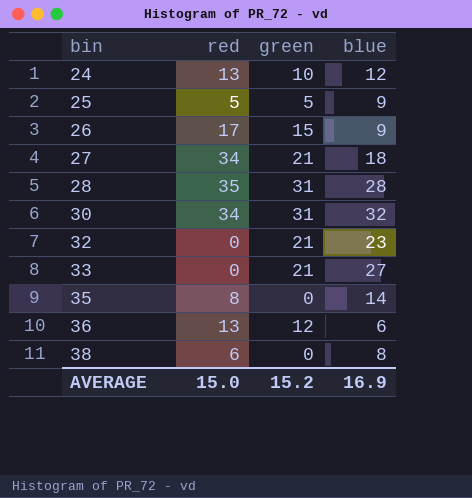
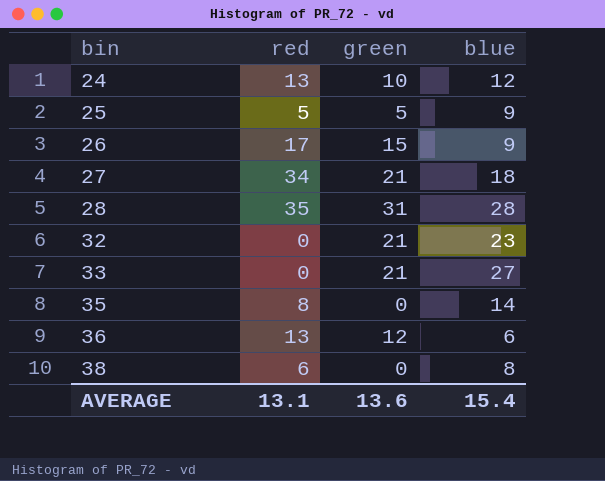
row 30: 34 | 31 | 32 -> none
AVERAGE | red: 15.0 -> 13.1
AVERAGE | green: 15.2 -> 13.6
AVERAGE | blue: 16.9 -> 15.4

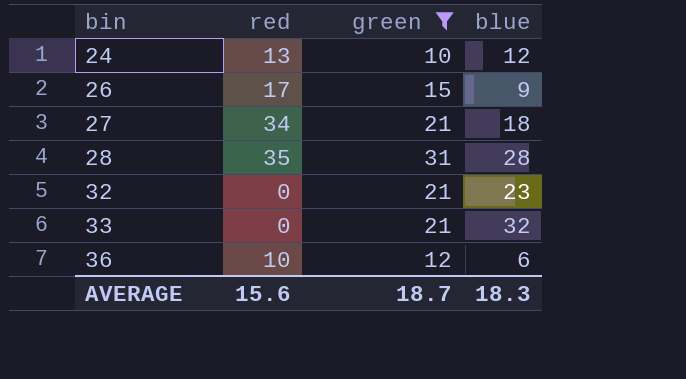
filter: none -> green >= 10
33 | blue: 27 -> 32
36 | red: 13 -> 10
AVERAGE | red: 13.1 -> 15.6
AVERAGE | green: 13.6 -> 18.7
AVERAGE | blue: 15.4 -> 18.3

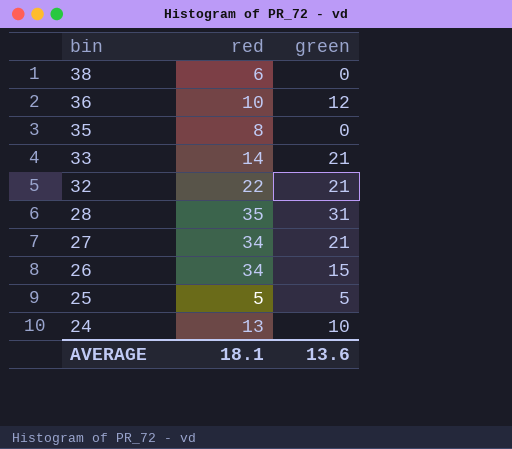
filter: green >= 10 -> none
row order: bin ascending -> bin descending
column blue | position: 4 -> none
33 | red: 0 -> 14
32 | red: 0 -> 22
26 | red: 17 -> 34
AVERAGE | red: 15.6 -> 18.1
AVERAGE | green: 18.7 -> 13.6

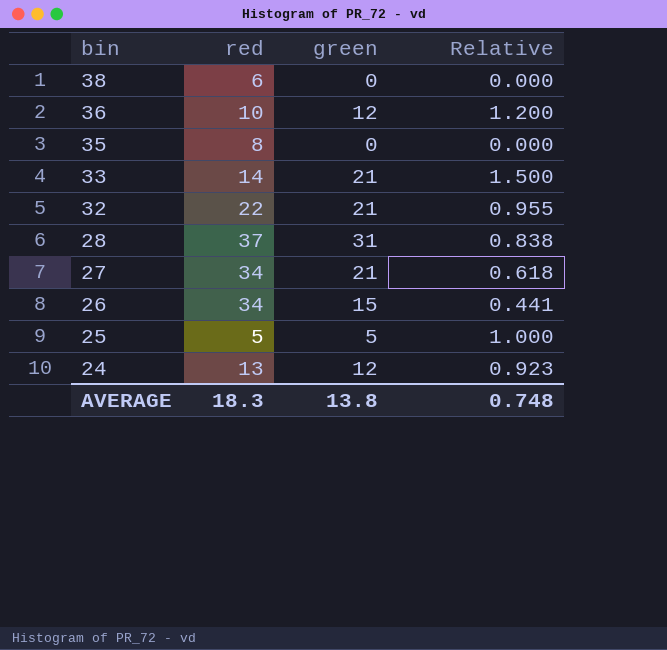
column Relative | formula: none -> [green] / [red]
28 | red: 35 -> 37
24 | green: 10 -> 12
AVERAGE | red: 18.1 -> 18.3
AVERAGE | green: 13.6 -> 13.8

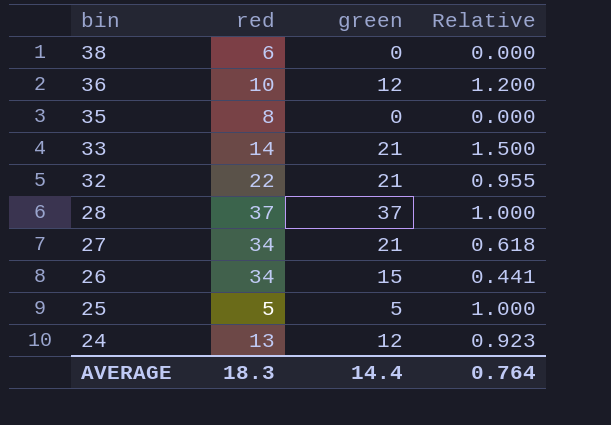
28 | green: 31 -> 37
28 | Relative: 0.838 -> 1.000
AVERAGE | green: 13.8 -> 14.4
AVERAGE | Relative: 0.748 -> 0.764

